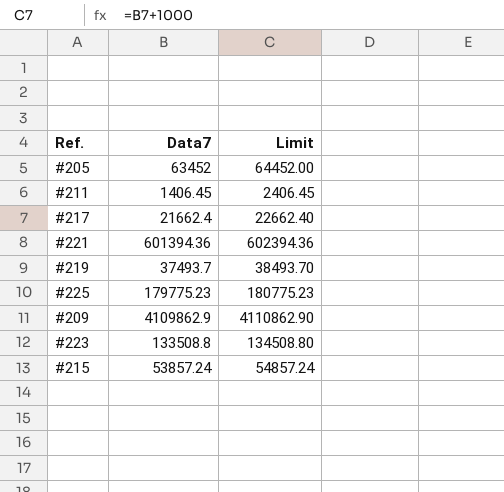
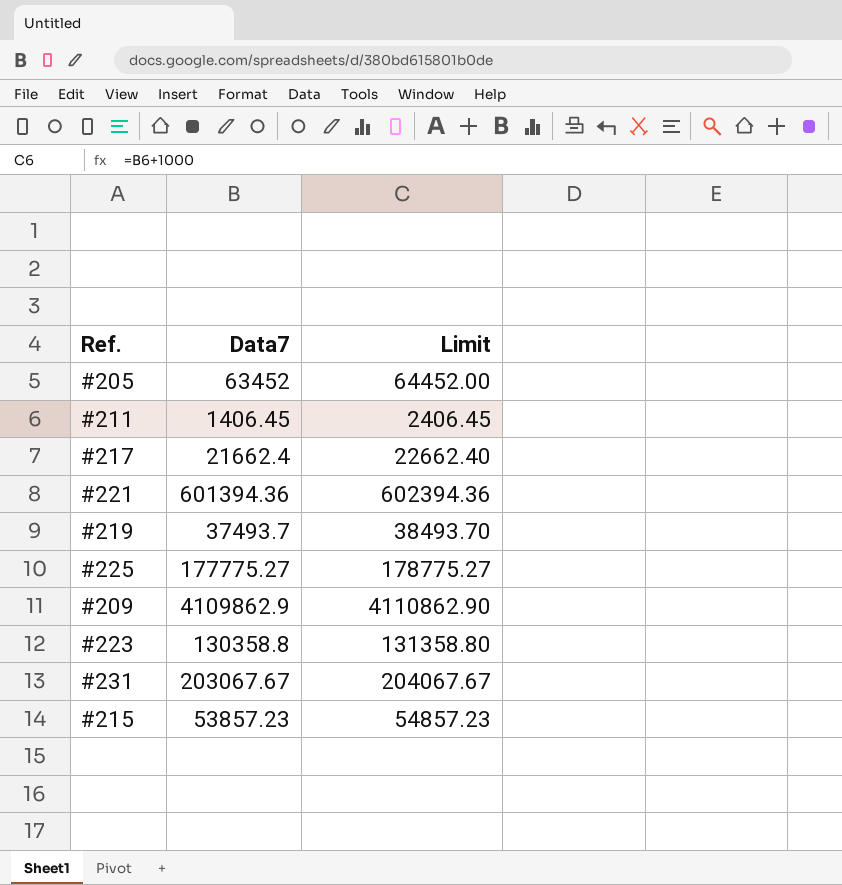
#225 | Data7: 179775.23 -> 177775.27
#225 | Limit: 180775.23 -> 178775.27
#223 | Data7: 133508.8 -> 130358.8
#223 | Limit: 134508.80 -> 131358.80
row #231: none -> 203067.67 | 204067.67
#215 | Data7: 53857.24 -> 53857.23
#215 | Limit: 54857.24 -> 54857.23

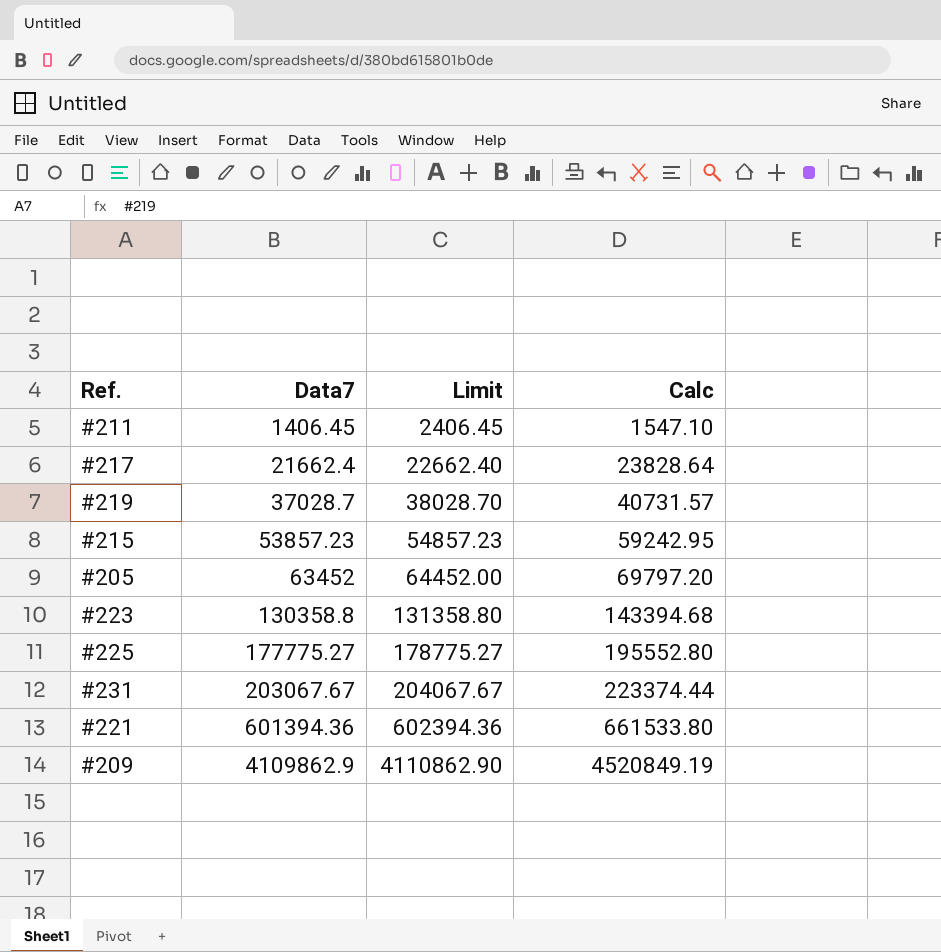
row order: none -> Data7 ascending
column Calc | formula: none -> [Data7] * 1.1
#219 | Data7: 37493.7 -> 37028.7
#219 | Limit: 38493.70 -> 38028.70

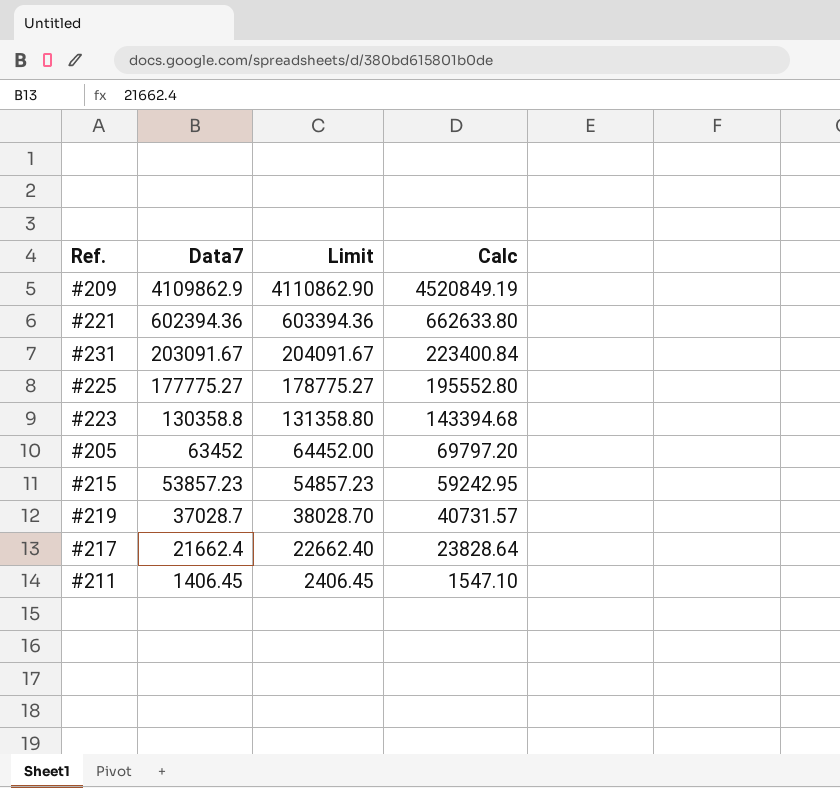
row order: Data7 ascending -> Data7 descending
#221 | Data7: 601394.36 -> 602394.36
#221 | Limit: 602394.36 -> 603394.36
#221 | Calc: 661533.80 -> 662633.80
#231 | Data7: 203067.67 -> 203091.67
#231 | Limit: 204067.67 -> 204091.67
#231 | Calc: 223374.44 -> 223400.84

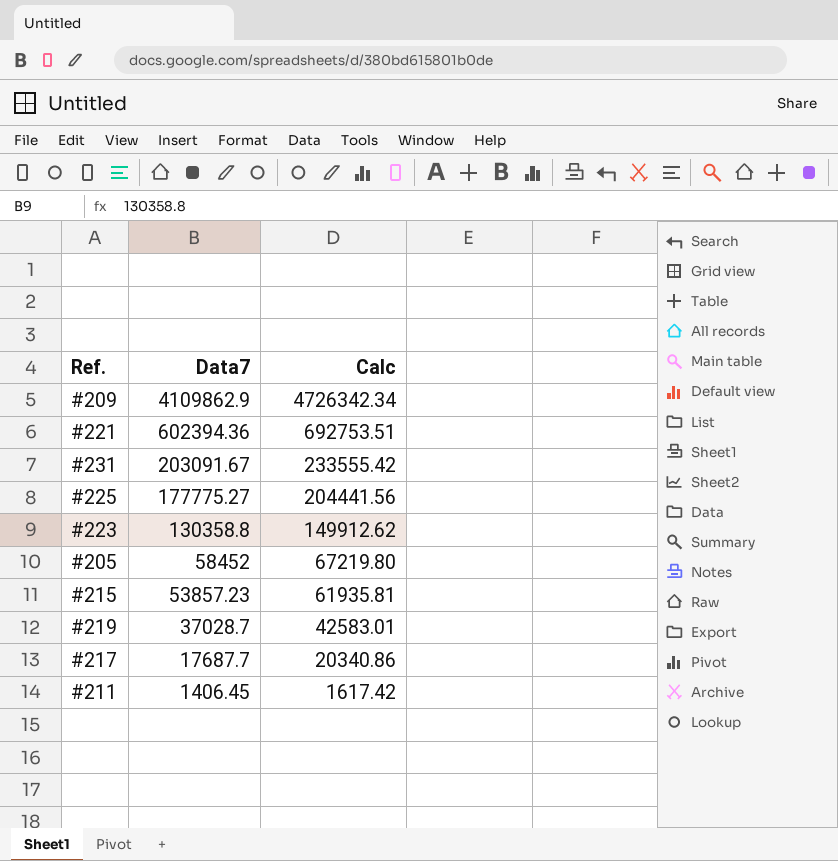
column Limit | formula: [Data7] + 1000 -> none
column Calc | formula: [Data7] * 1.1 -> [Data7] * 1.15
#205 | Data7: 63452 -> 58452
#217 | Data7: 21662.4 -> 17687.7

